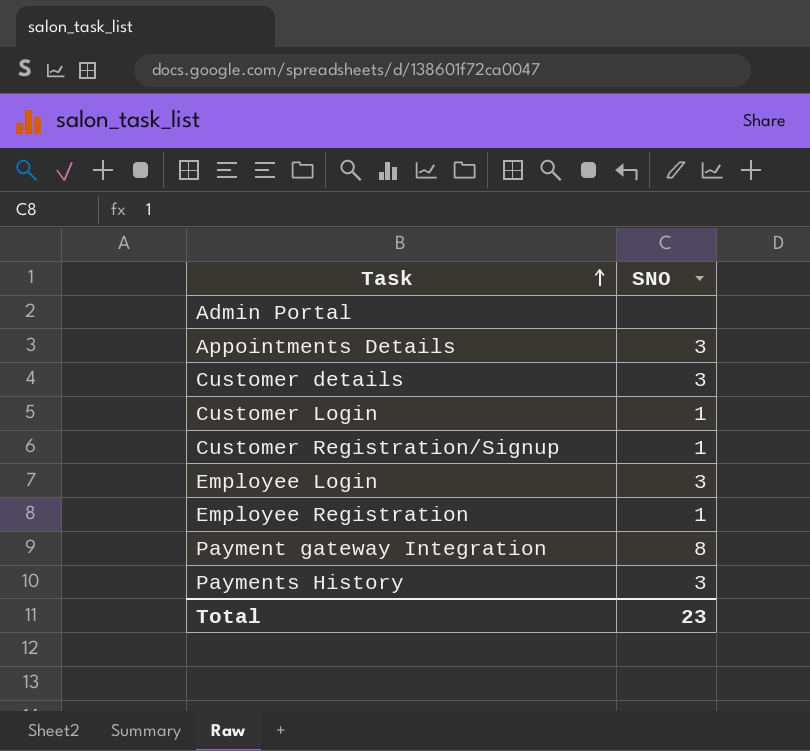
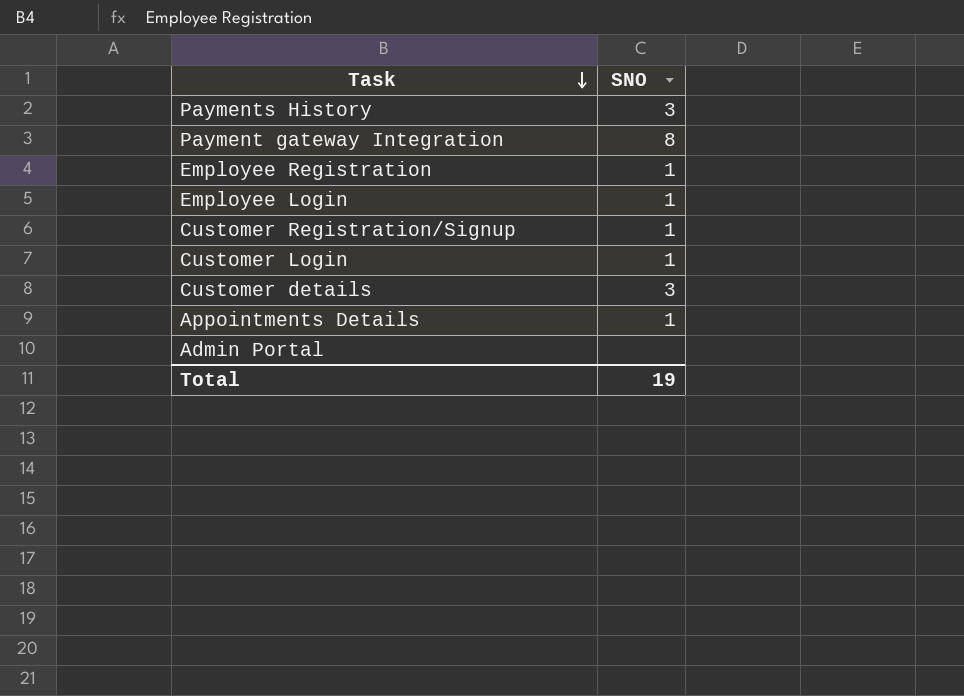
row order: Task ascending -> Task descending
Employee Login | SNO: 3 -> 1
Appointments Details | SNO: 3 -> 1
Total | SNO: 23 -> 19

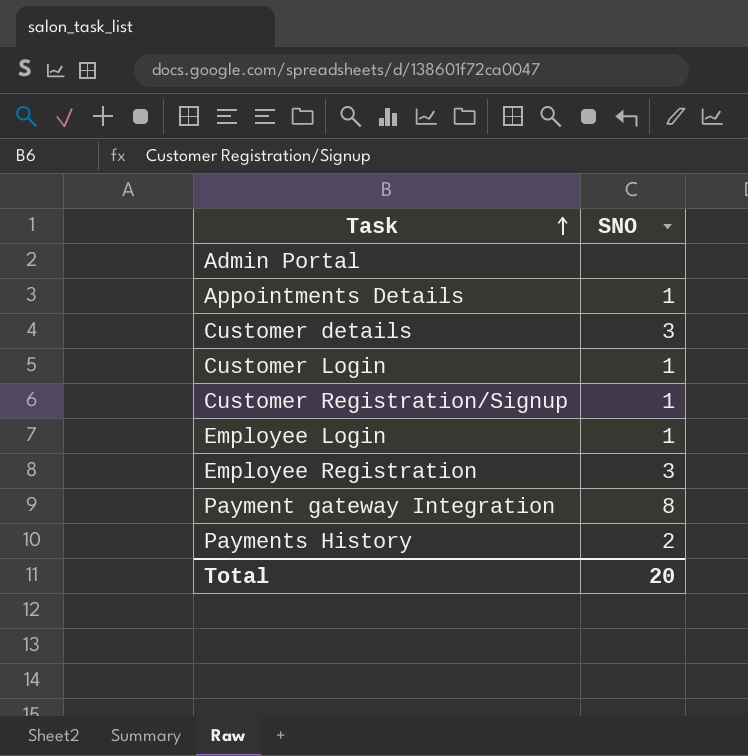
row order: Task descending -> Task ascending
Employee Registration | SNO: 1 -> 3
Payments History | SNO: 3 -> 2
Total | SNO: 19 -> 20

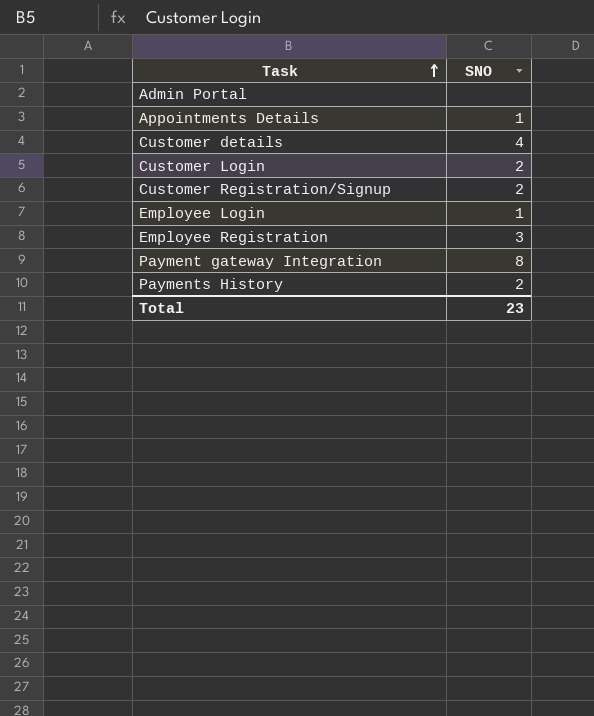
Customer details | SNO: 3 -> 4
Customer Login | SNO: 1 -> 2
Customer Registration/Signup | SNO: 1 -> 2
Total | SNO: 20 -> 23

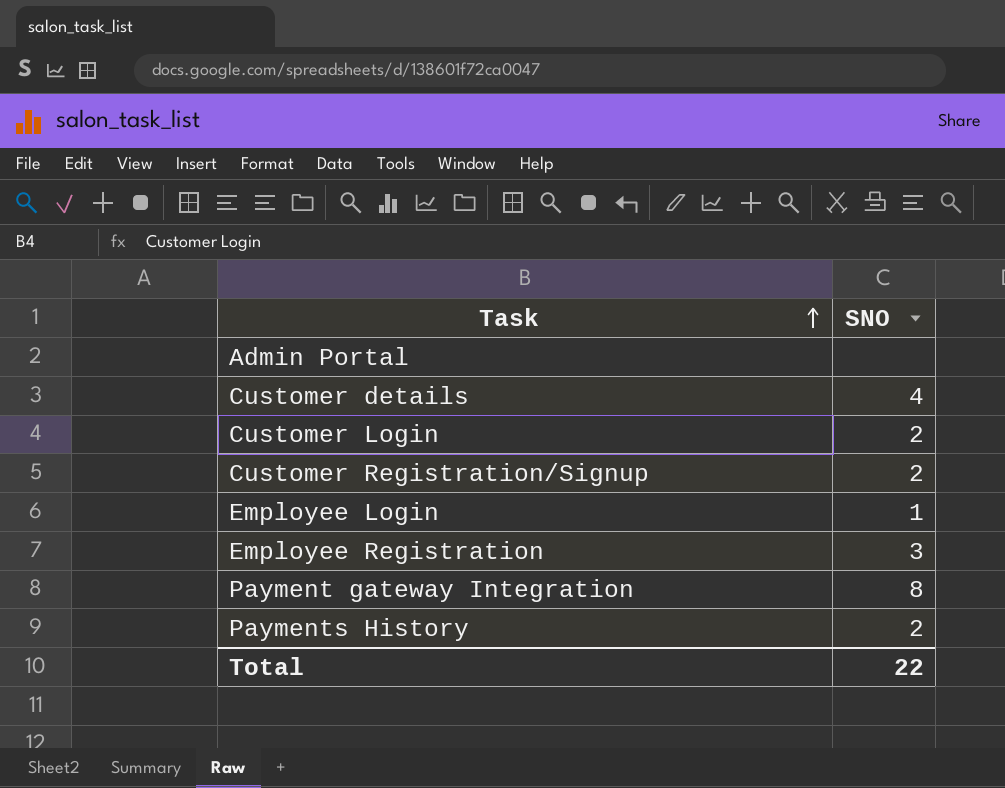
row Appointments Details: 1 -> none
Total | SNO: 23 -> 22

